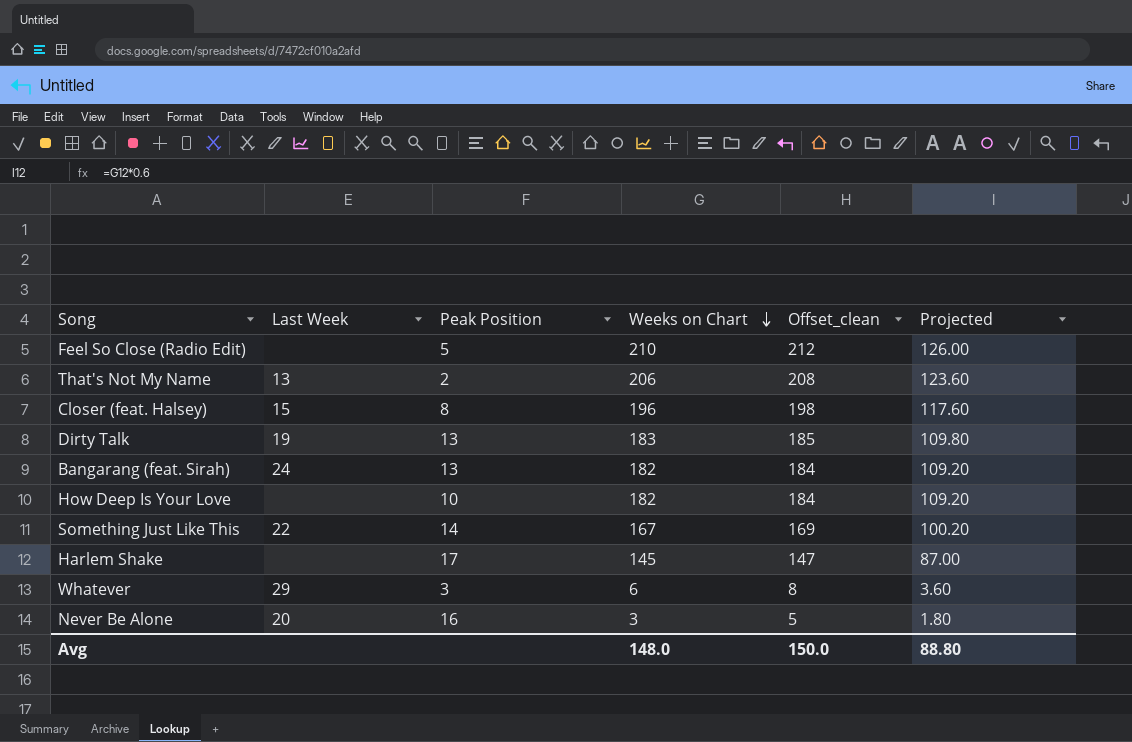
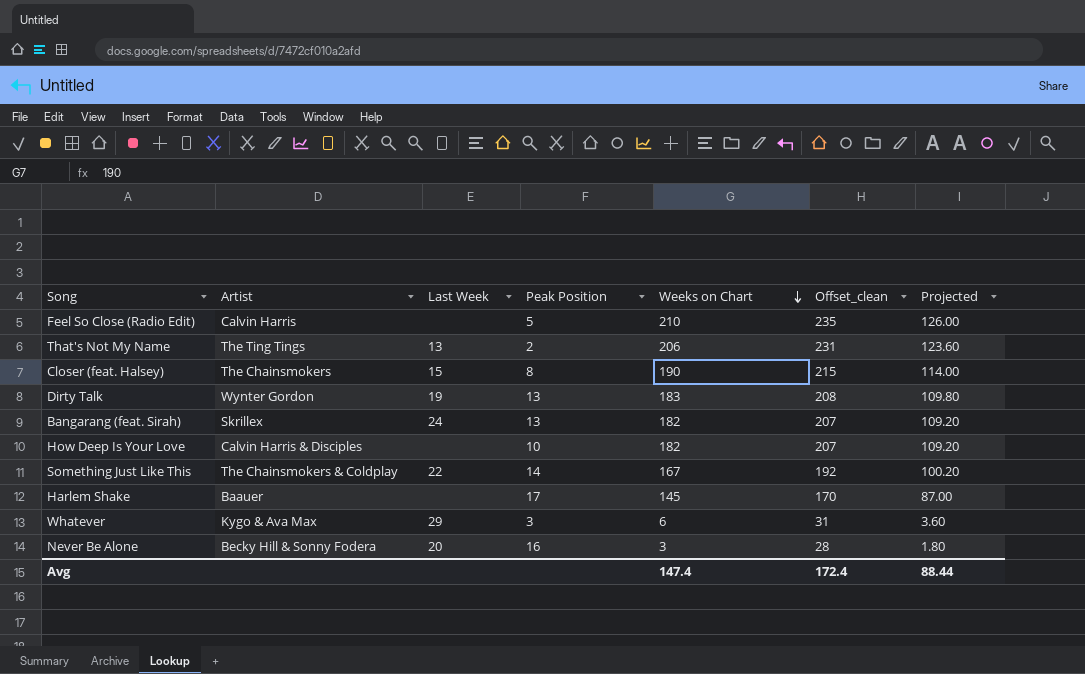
column Artist | position: none -> 2
column Offset_clean | formula: [Weeks on Chart] + 2 -> [Weeks on Chart] + 25
Closer (feat. Halsey) | Weeks on Chart: 196 -> 190
Closer (feat. Halsey) | Projected: 117.60 -> 114.00
Avg | Weeks on Chart: 148.0 -> 147.4
Avg | Offset_clean: 150.0 -> 172.4
Avg | Projected: 88.80 -> 88.44

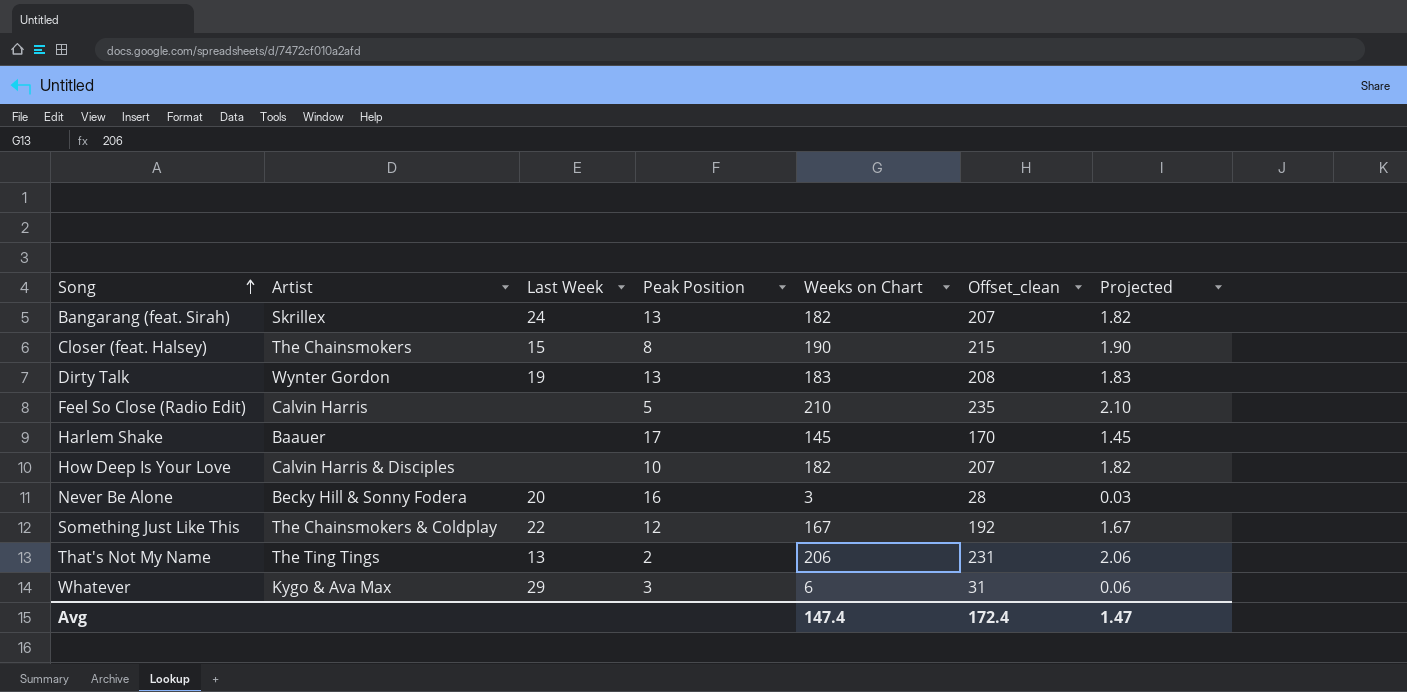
row order: Weeks on Chart descending -> Song ascending
column Projected | formula: [Weeks on Chart] * 0.6 -> [Weeks on Chart] * 0.01
Something Just Like This | Peak Position: 14 -> 12
Avg | Projected: 88.44 -> 1.47

